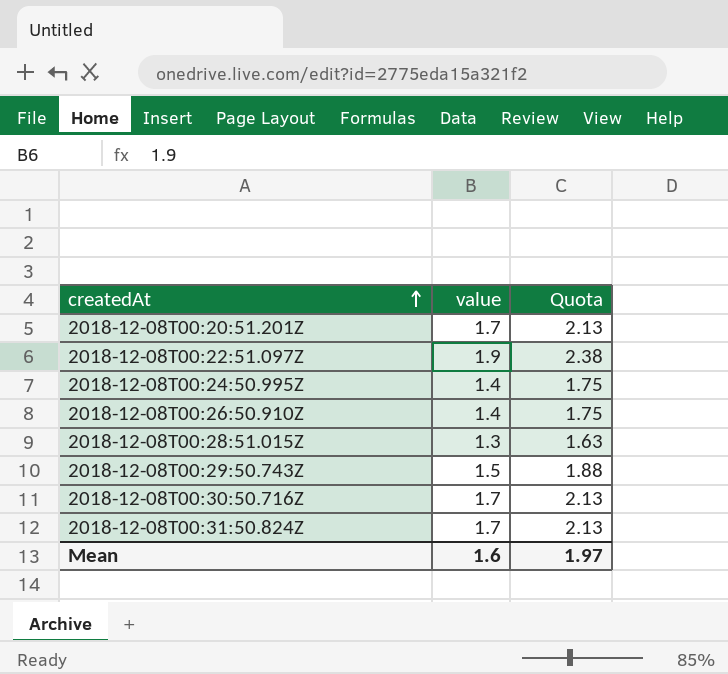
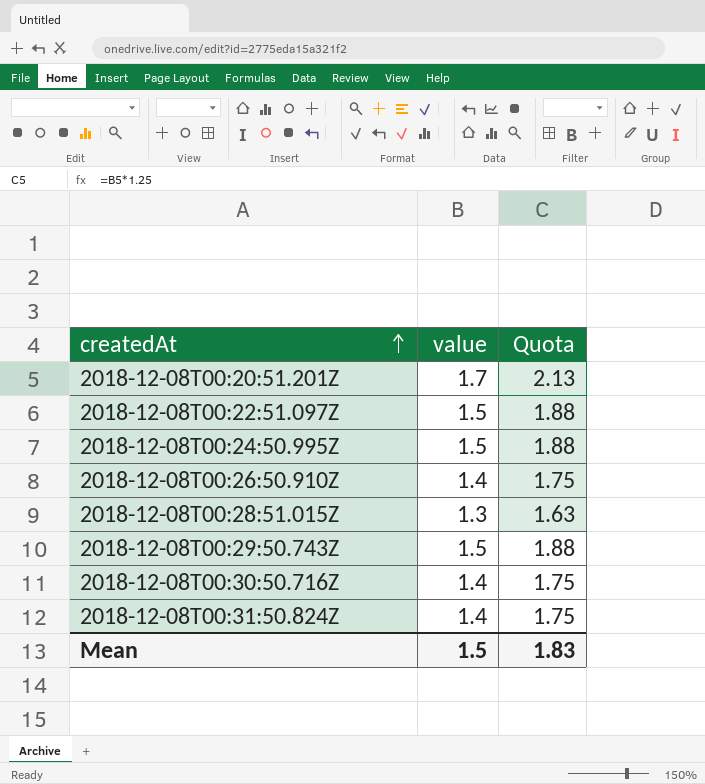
2018-12-08T00:22:51.097Z | value: 1.9 -> 1.5
2018-12-08T00:22:51.097Z | Quota: 2.38 -> 1.88
2018-12-08T00:24:50.995Z | value: 1.4 -> 1.5
2018-12-08T00:24:50.995Z | Quota: 1.75 -> 1.88
2018-12-08T00:30:50.716Z | value: 1.7 -> 1.4
2018-12-08T00:30:50.716Z | Quota: 2.13 -> 1.75
2018-12-08T00:31:50.824Z | value: 1.7 -> 1.4
2018-12-08T00:31:50.824Z | Quota: 2.13 -> 1.75
Mean | value: 1.6 -> 1.5
Mean | Quota: 1.97 -> 1.83

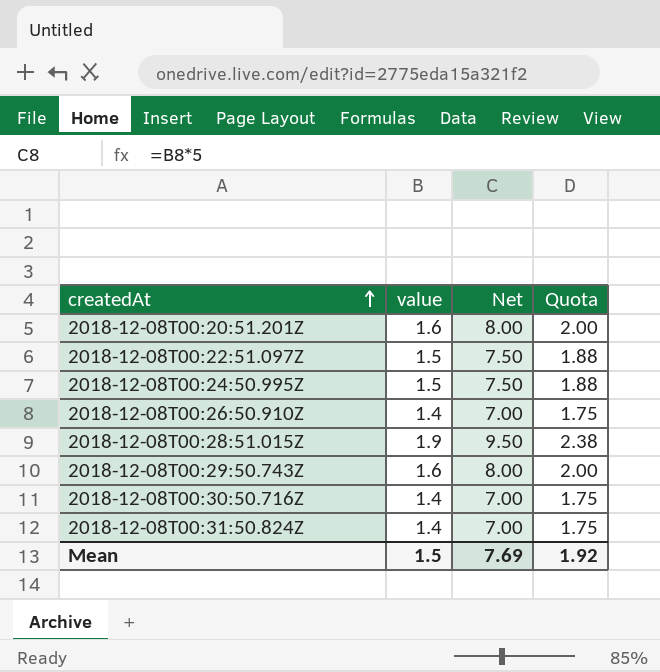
column Net | formula: none -> [value] * 5
2018-12-08T00:20:51.201Z | value: 1.7 -> 1.6
2018-12-08T00:20:51.201Z | Quota: 2.13 -> 2.00
2018-12-08T00:28:51.015Z | value: 1.3 -> 1.9
2018-12-08T00:28:51.015Z | Quota: 1.63 -> 2.38
2018-12-08T00:29:50.743Z | value: 1.5 -> 1.6
2018-12-08T00:29:50.743Z | Quota: 1.88 -> 2.00
Mean | Quota: 1.83 -> 1.92

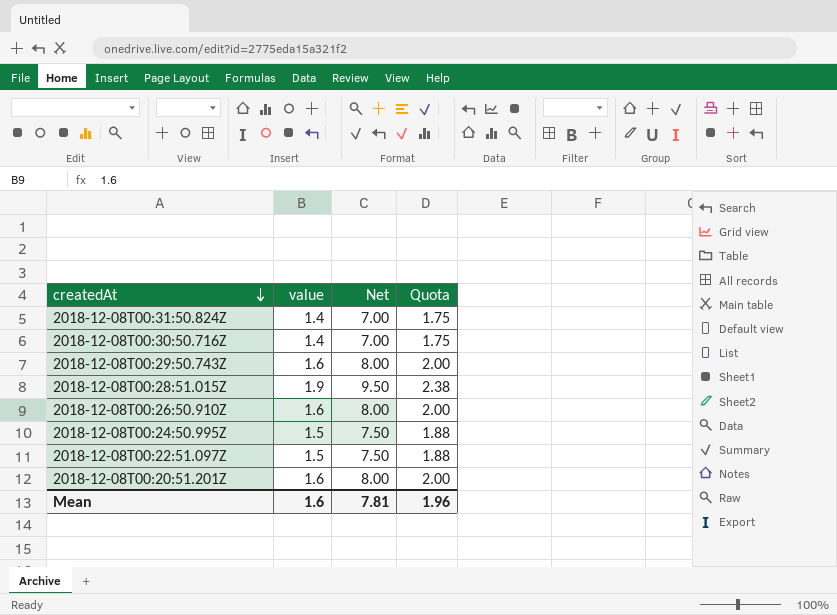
row order: createdAt ascending -> createdAt descending
2018-12-08T00:26:50.910Z | value: 1.4 -> 1.6
2018-12-08T00:26:50.910Z | Net: 7.00 -> 8.00
2018-12-08T00:26:50.910Z | Quota: 1.75 -> 2.00
Mean | value: 1.5 -> 1.6
Mean | Net: 7.69 -> 7.81
Mean | Quota: 1.92 -> 1.96

